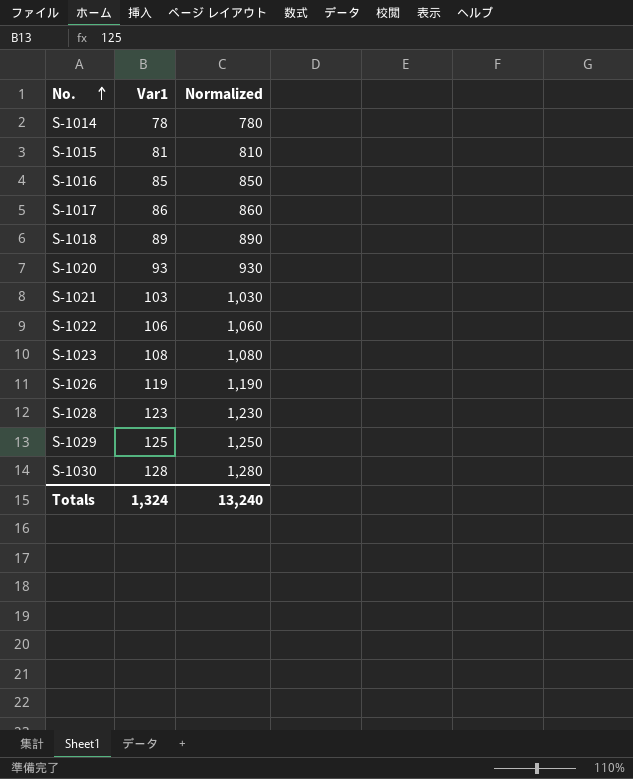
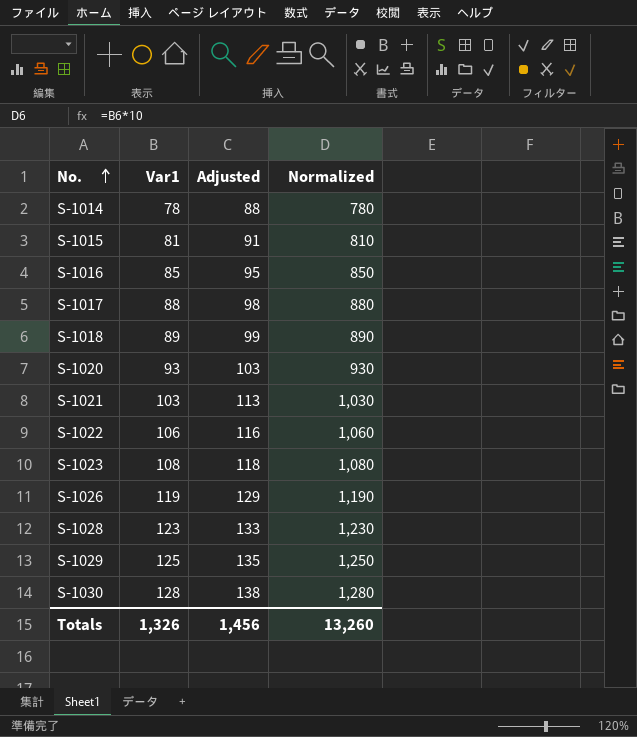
column Adjusted | formula: none -> [Var1] + 10
S-1017 | Var1: 86 -> 88
S-1017 | Normalized: 860 -> 880
Totals | Var1: 1,324 -> 1,326
Totals | Normalized: 13,240 -> 13,260

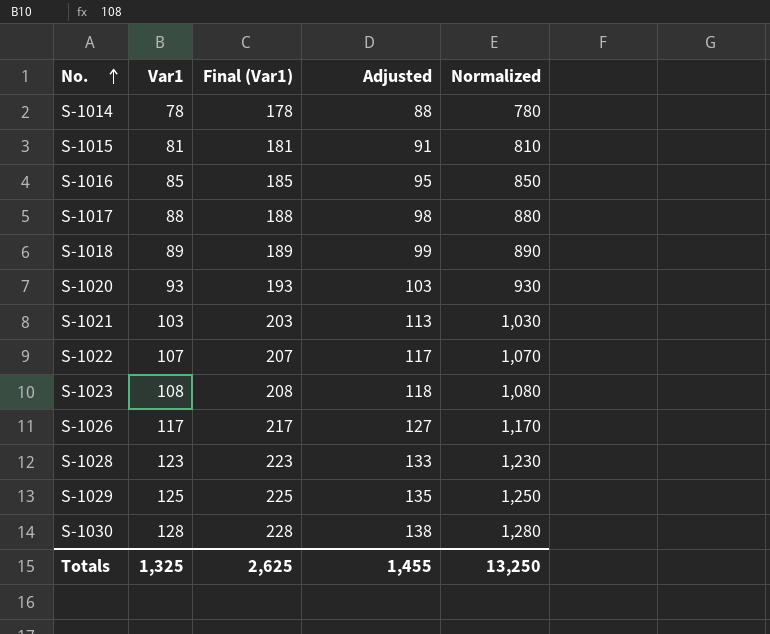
column Final (Var1) | formula: none -> [Var1] + 100
S-1022 | Var1: 106 -> 107
S-1022 | Adjusted: 116 -> 117
S-1022 | Normalized: 1,060 -> 1,070
S-1026 | Var1: 119 -> 117
S-1026 | Adjusted: 129 -> 127
S-1026 | Normalized: 1,190 -> 1,170
Totals | Var1: 1,326 -> 1,325
Totals | Adjusted: 1,456 -> 1,455
Totals | Normalized: 13,260 -> 13,250

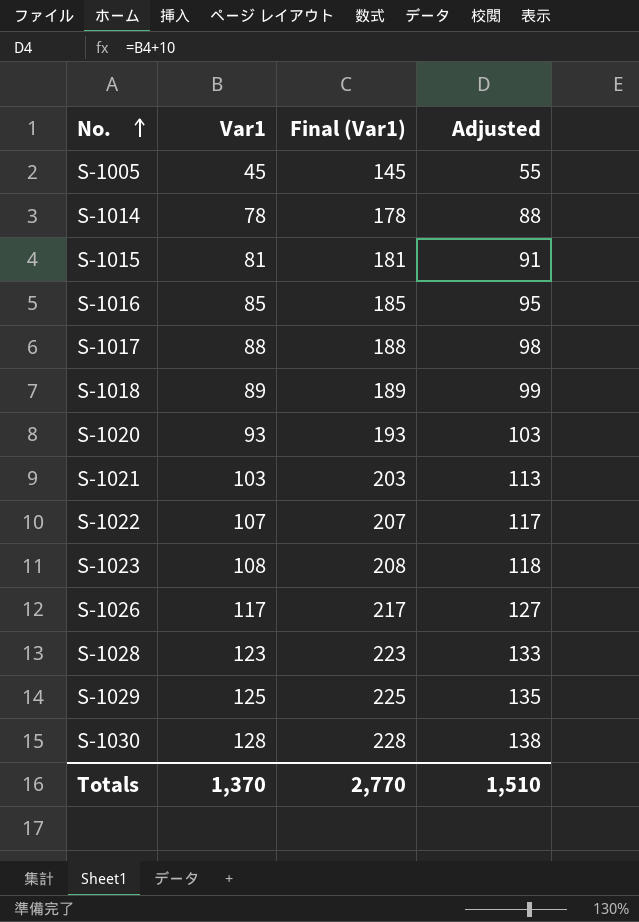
column Normalized | formula: [Var1] * 10 -> none
row S-1005: none -> 45 | 145 | 55
Totals | Var1: 1,325 -> 1,370
Totals | Final (Var1): 2,625 -> 2,770
Totals | Adjusted: 1,455 -> 1,510

